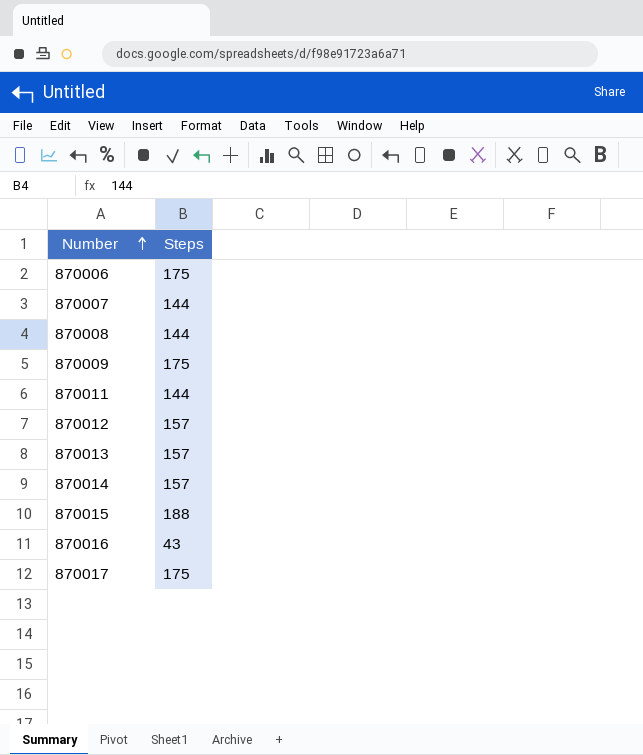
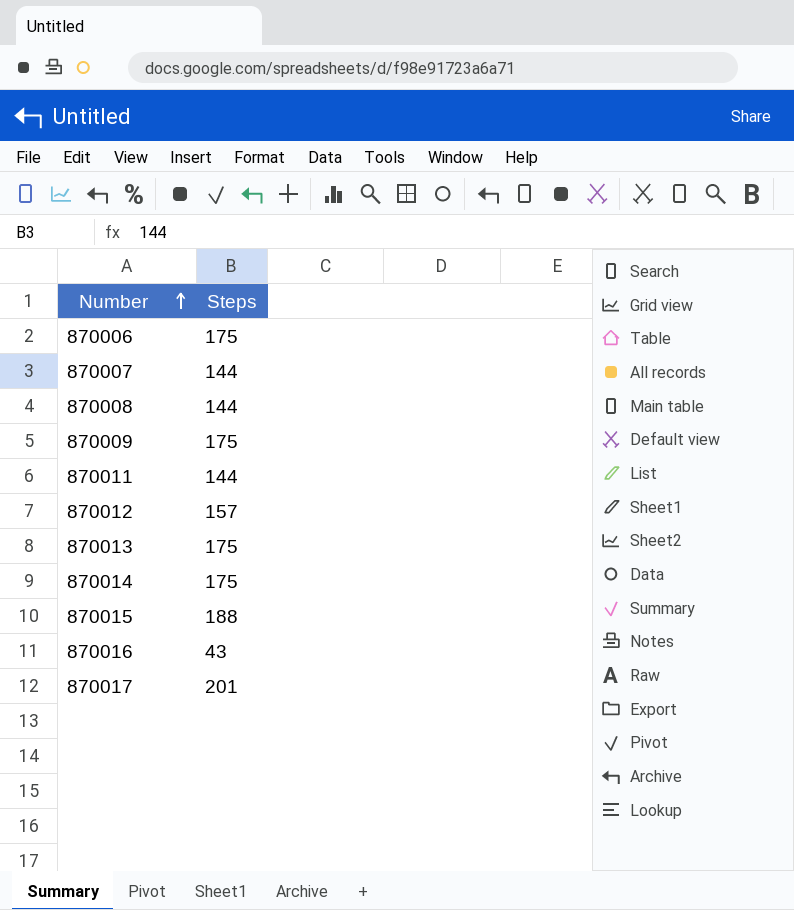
870013 | Steps: 157 -> 175
870014 | Steps: 157 -> 175
870017 | Steps: 175 -> 201

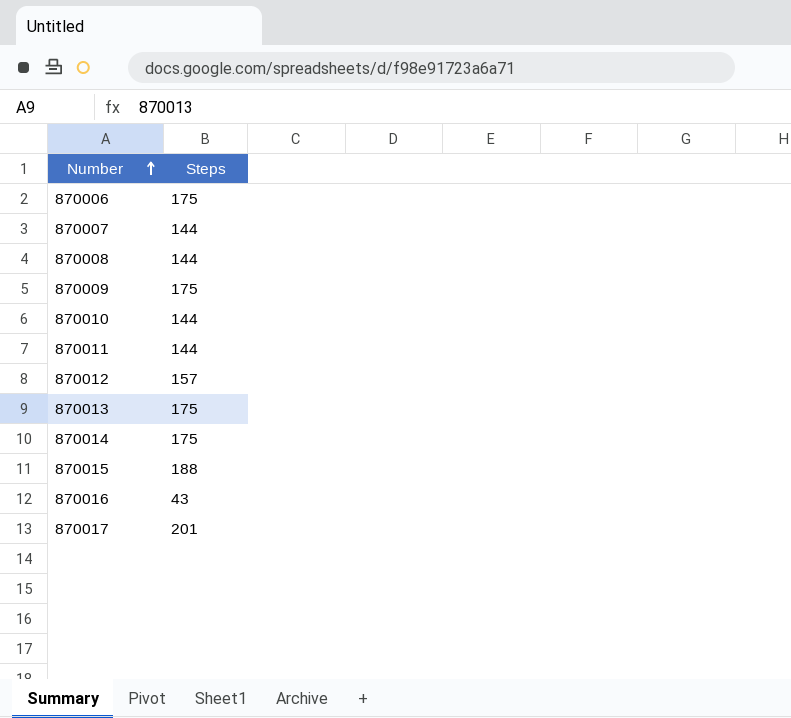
row 870010: none -> 144

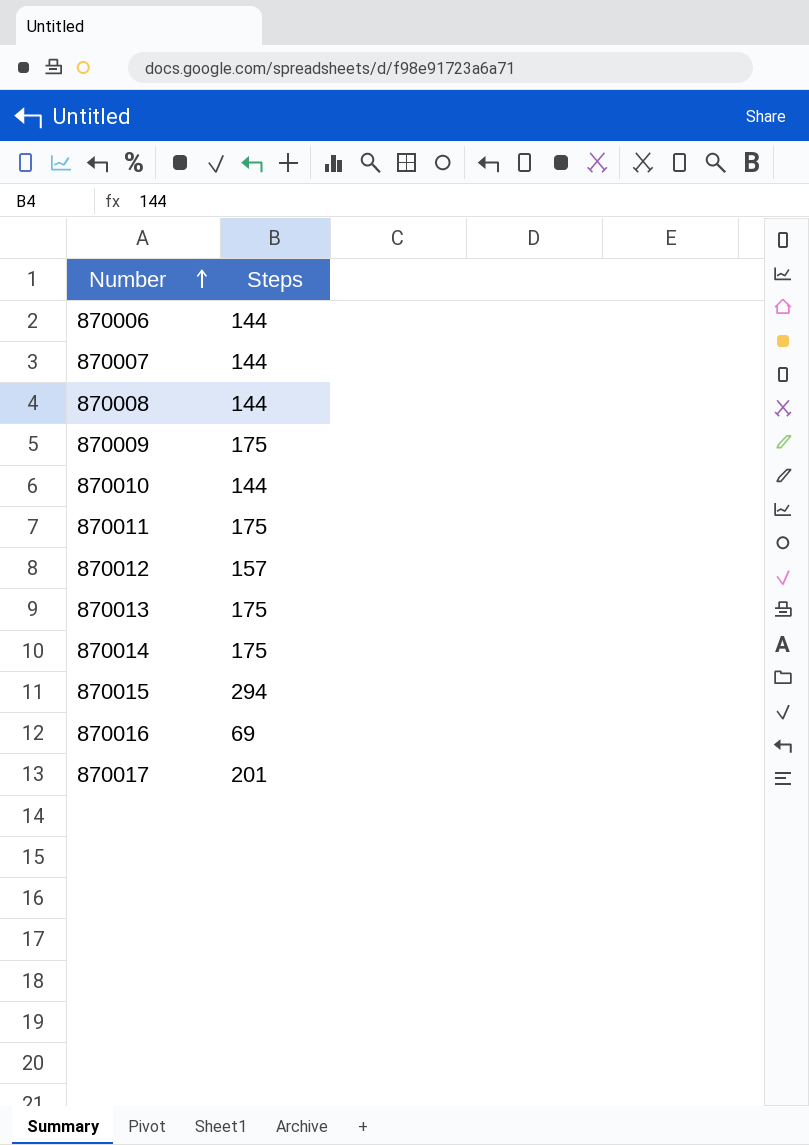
870006 | Steps: 175 -> 144
870011 | Steps: 144 -> 175
870015 | Steps: 188 -> 294
870016 | Steps: 43 -> 69

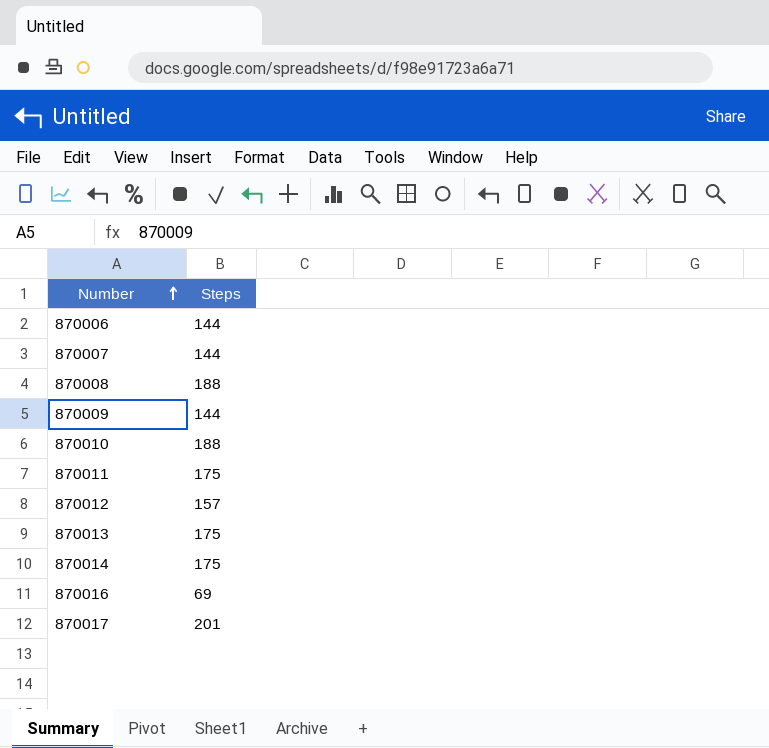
row 870015: 294 -> none
870008 | Steps: 144 -> 188
870009 | Steps: 175 -> 144
870010 | Steps: 144 -> 188

